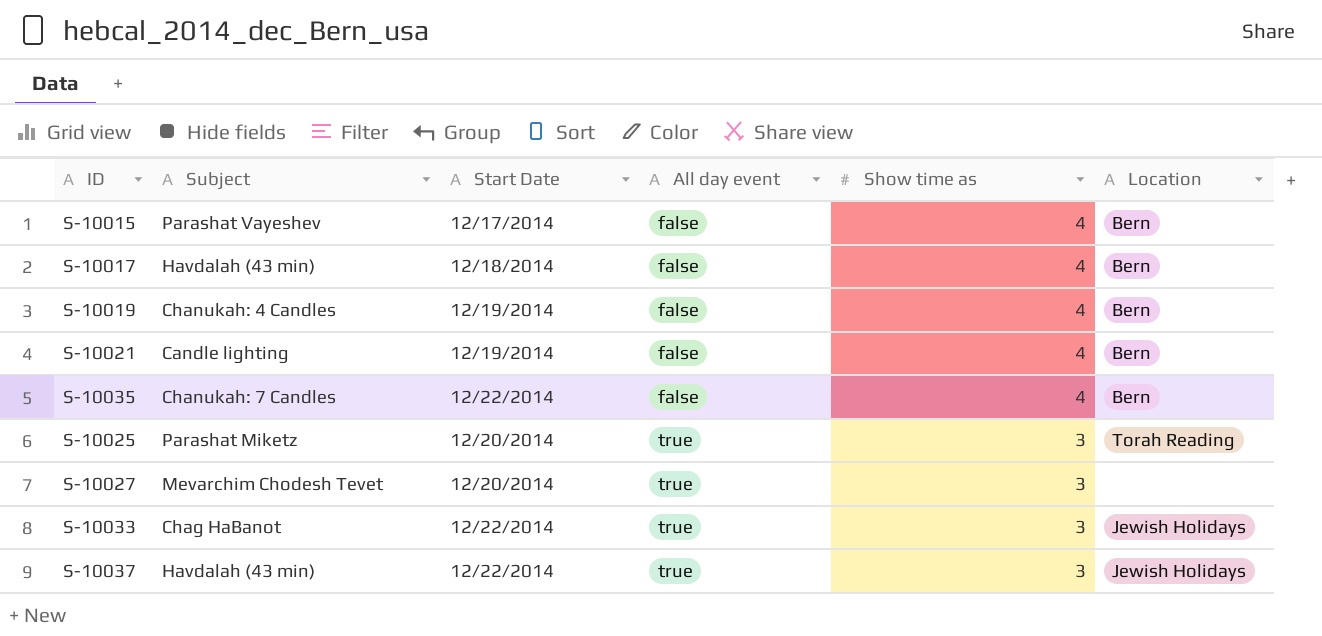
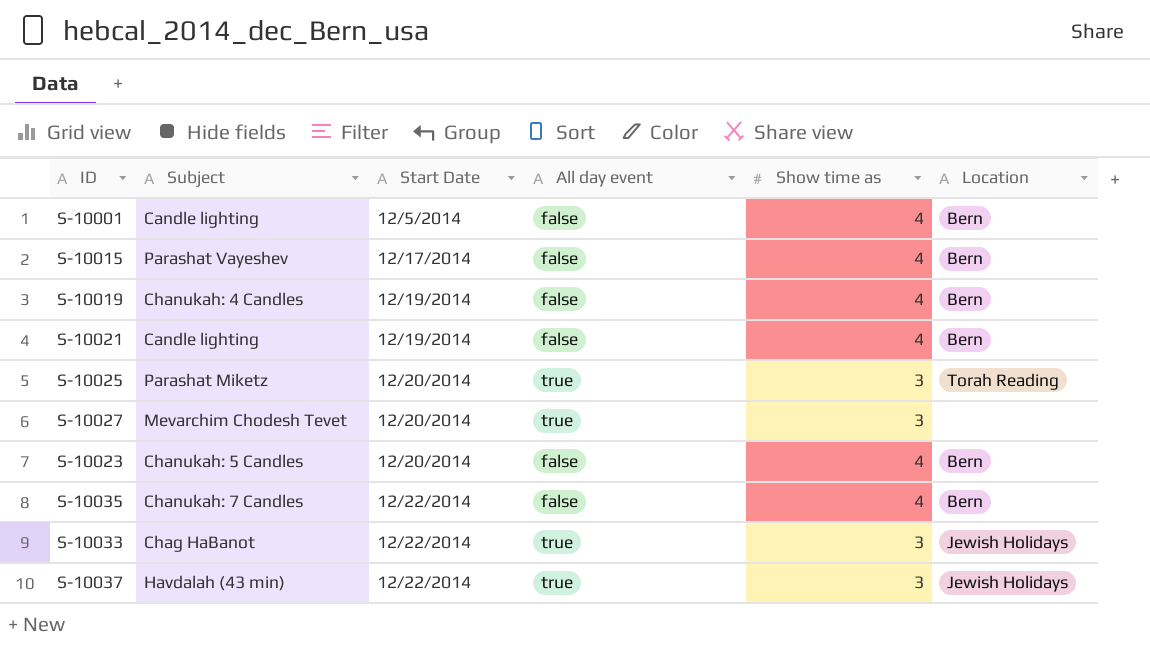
row order: All day event ascending -> Start Date ascending
row S-10017: Havdalah (43 min) | 12/18/2014 | false | 4 | Bern -> none
row S-10001: none -> Candle lighting | 12/5/2014 | false | 4 | Bern
row S-10023: none -> Chanukah: 5 Candles | 12/20/2014 | false | 4 | Bern

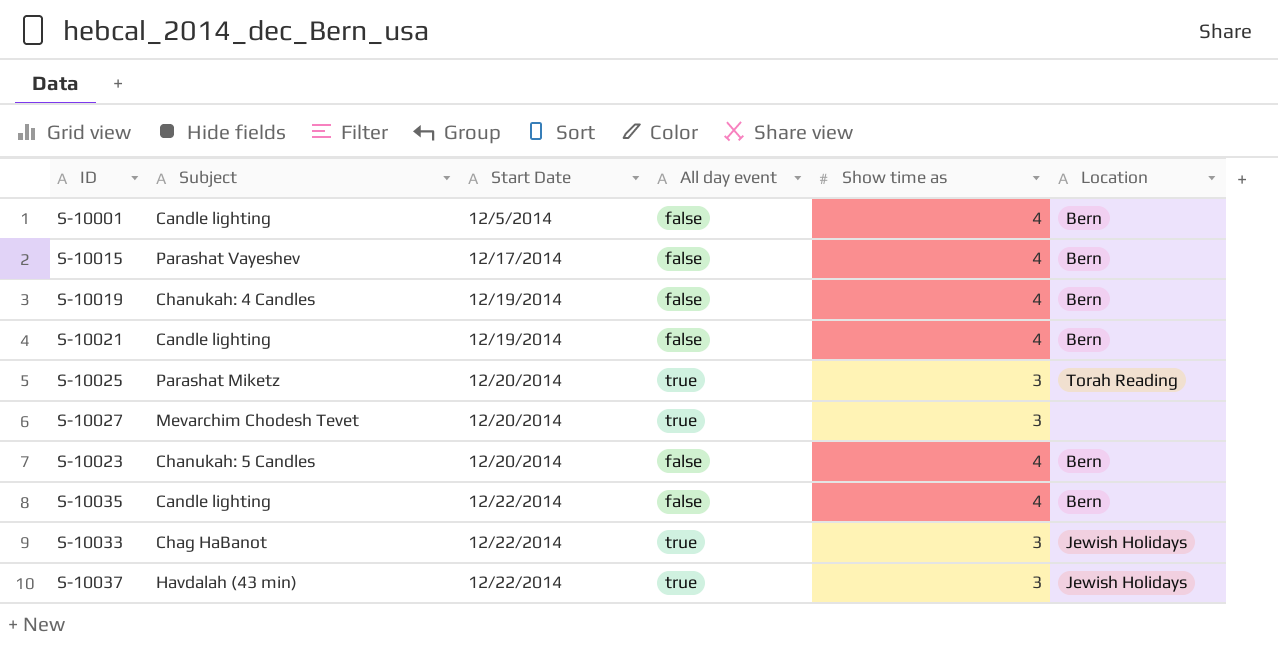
S-10035 | Subject: Chanukah: 7 Candles -> Candle lighting

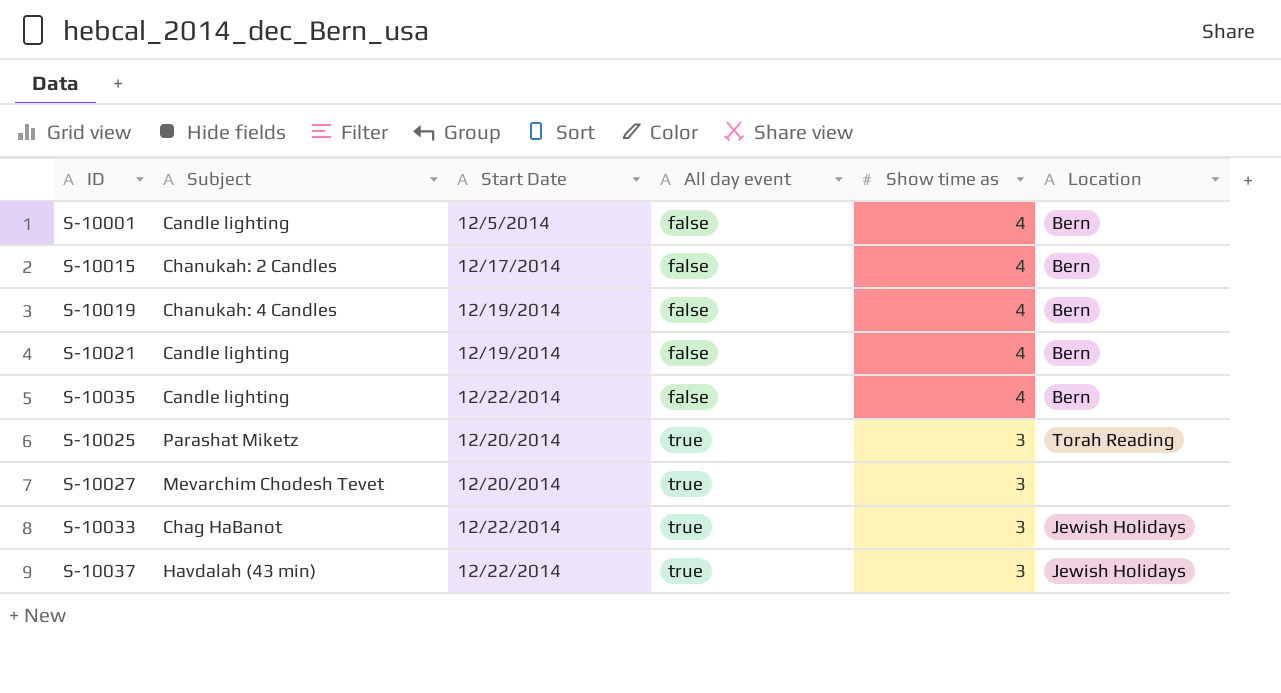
row order: Start Date ascending -> All day event ascending
row S-10023: Chanukah: 5 Candles | 12/20/2014 | false | 4 | Bern -> none
S-10015 | Subject: Parashat Vayeshev -> Chanukah: 2 Candles

